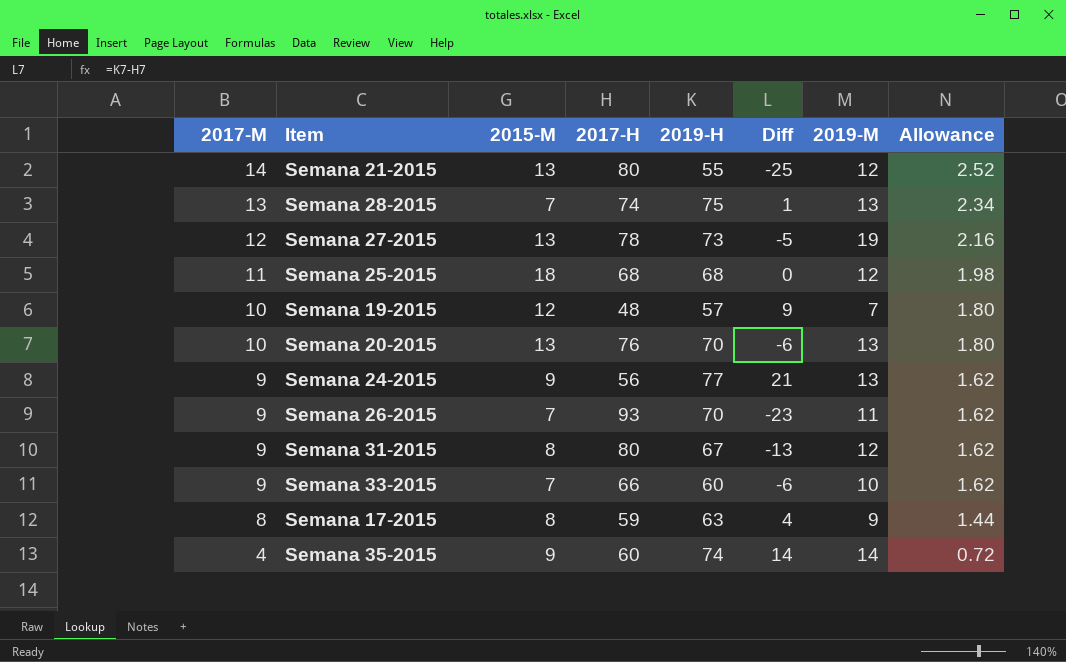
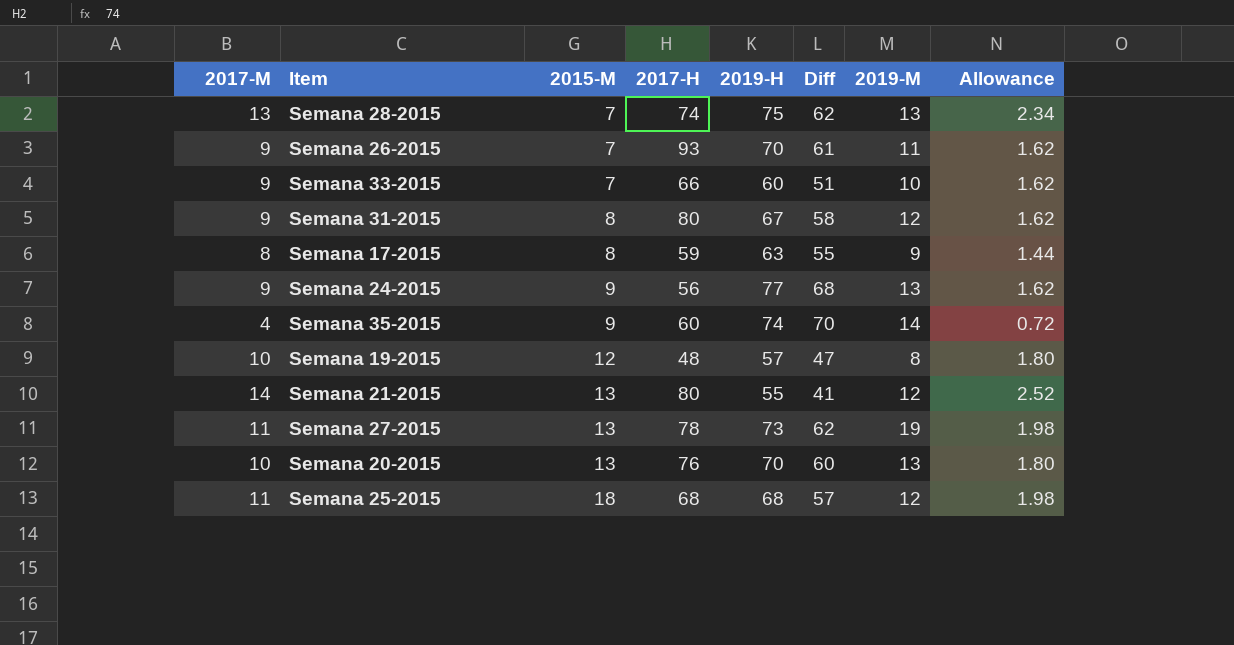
row order: 2017-M descending -> 2015-M ascending
column Diff | formula: [2019-H] - [2017-H] -> [2019-H] - [2017-M]
Semana 19-2015 | 2019-M: 7 -> 8
Semana 27-2015 | 2017-M: 12 -> 11
Semana 27-2015 | Allowance: 2.16 -> 1.98

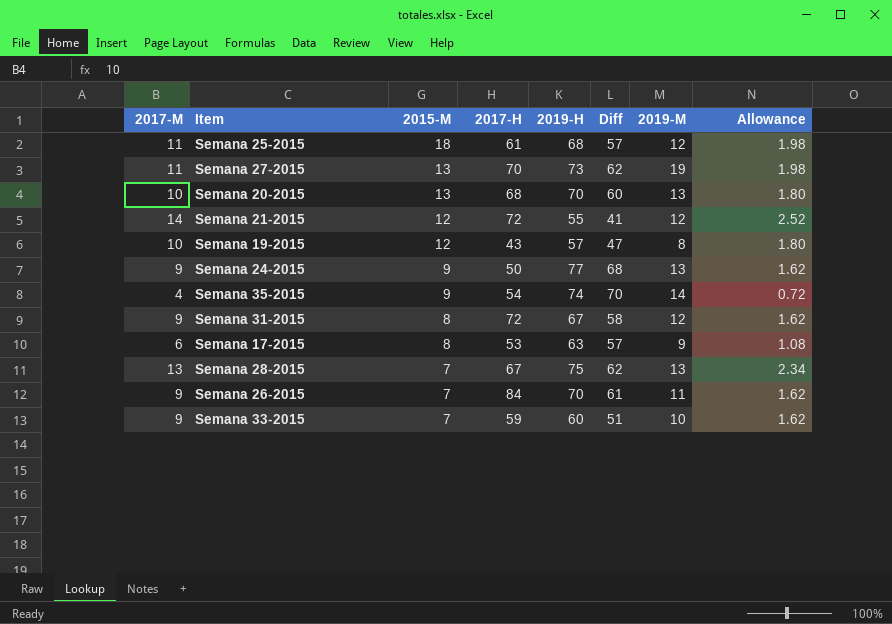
row order: 2015-M ascending -> 2015-M descending
Semana 25-2015 | 2017-H: 68 -> 61
Semana 27-2015 | 2017-H: 78 -> 70
Semana 20-2015 | 2017-H: 76 -> 68
Semana 21-2015 | 2015-M: 13 -> 12
Semana 21-2015 | 2017-H: 80 -> 72
Semana 19-2015 | 2017-H: 48 -> 43
Semana 24-2015 | 2017-H: 56 -> 50
Semana 35-2015 | 2017-H: 60 -> 54
Semana 31-2015 | 2017-H: 80 -> 72
Semana 17-2015 | 2017-M: 8 -> 6
Semana 17-2015 | 2017-H: 59 -> 53
Semana 17-2015 | Diff: 55 -> 57
Semana 17-2015 | Allowance: 1.44 -> 1.08
Semana 28-2015 | 2017-H: 74 -> 67
Semana 26-2015 | 2017-H: 93 -> 84
Semana 33-2015 | 2017-H: 66 -> 59

